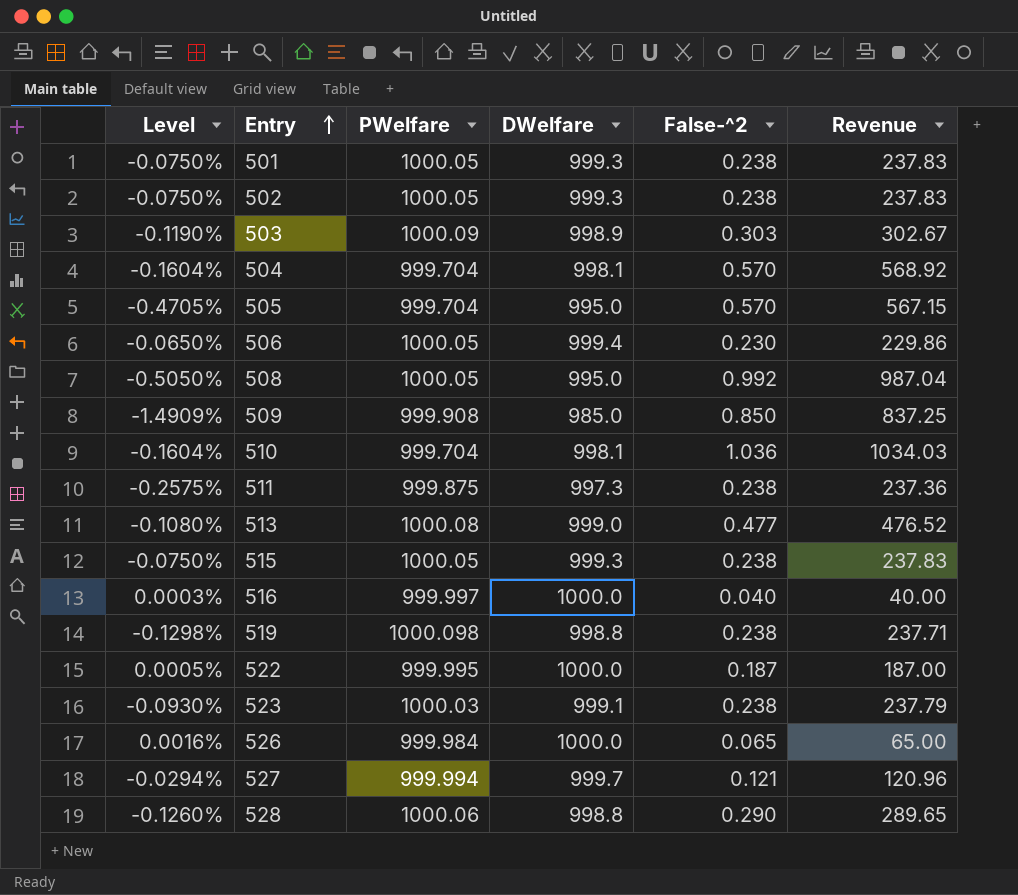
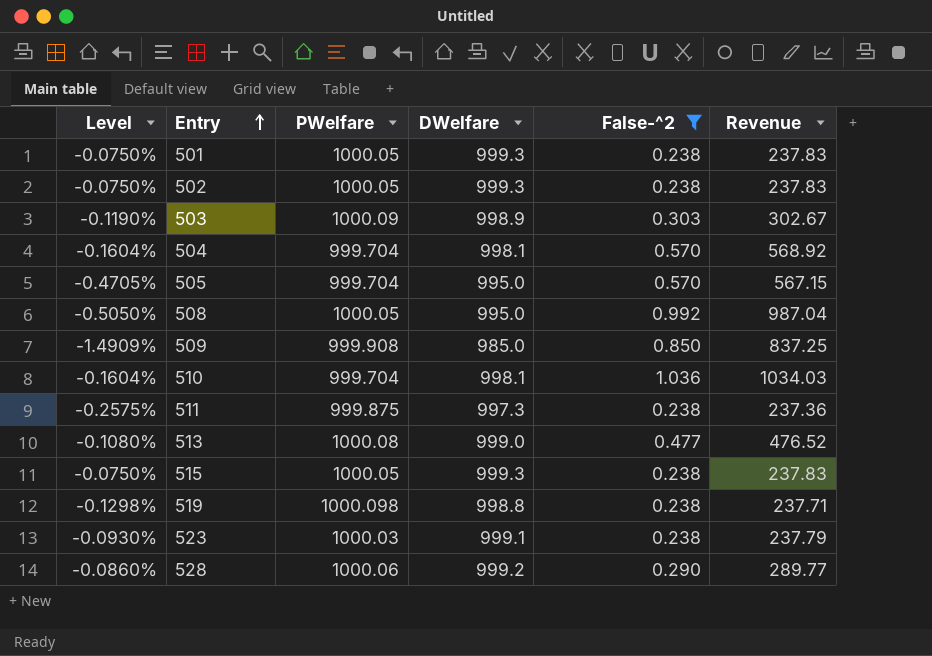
filter: none -> False-^2 >= 0.238
528 | Level: -0.1260% -> -0.0860%
528 | DWelfare: 998.8 -> 999.2
528 | Revenue: 289.65 -> 289.77

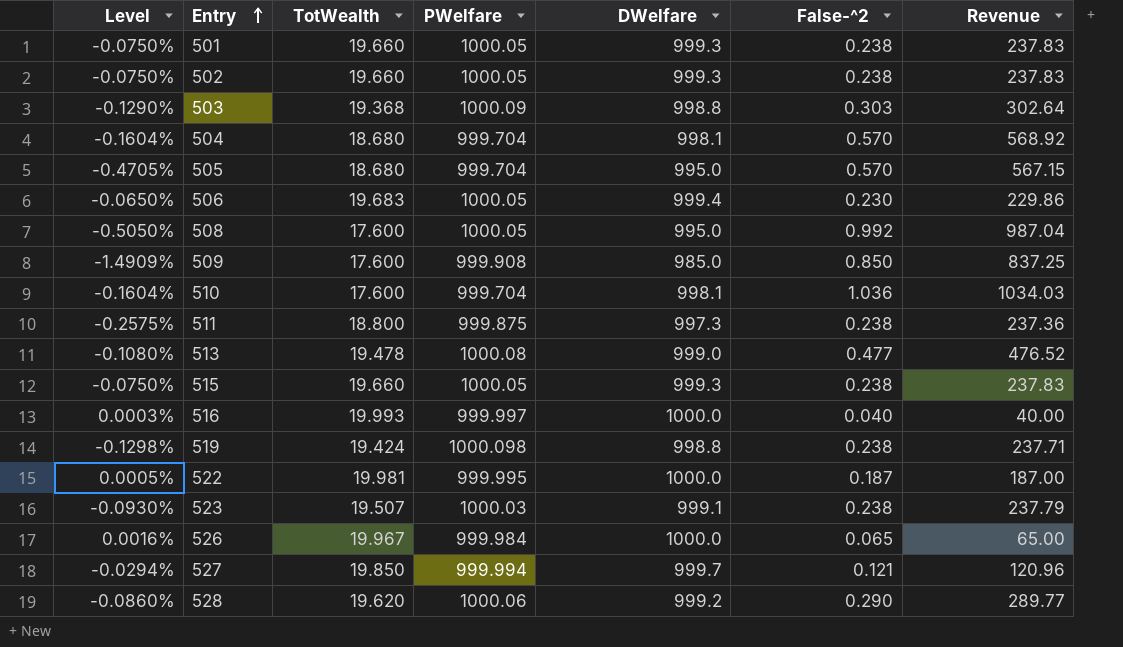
filter: False-^2 >= 0.238 -> none
column TotWealth | position: none -> 3
503 | Level: -0.1190% -> -0.1290%
503 | DWelfare: 998.9 -> 998.8
503 | Revenue: 302.67 -> 302.64

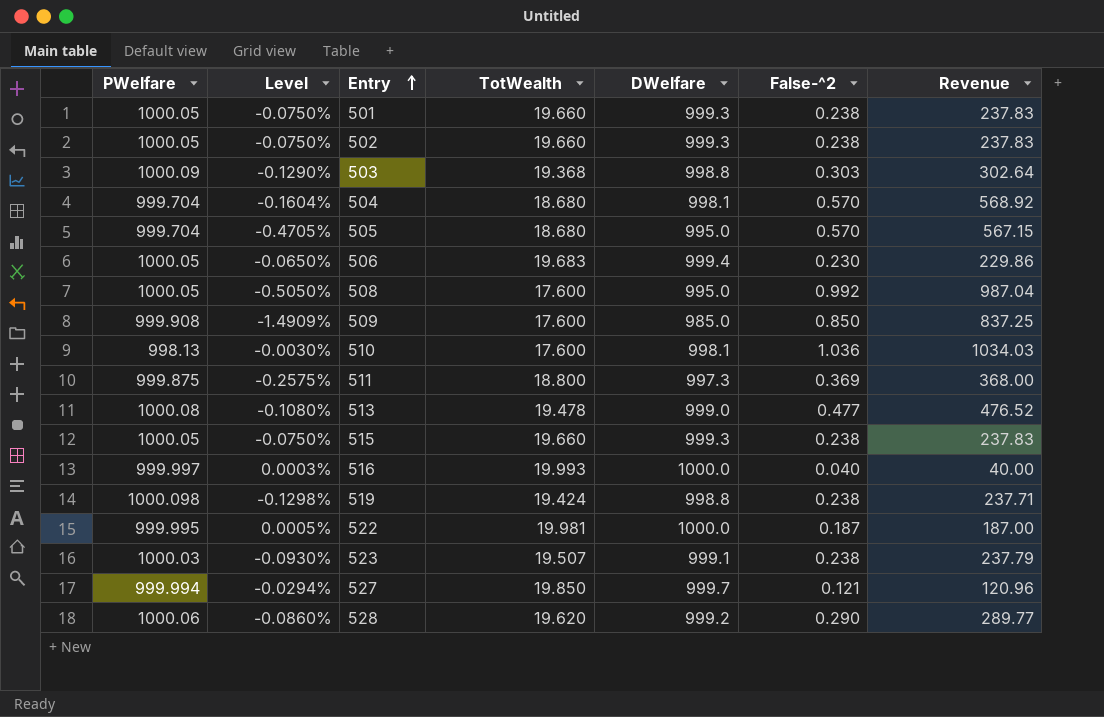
column PWelfare | position: 4 -> 1
row 526: 0.0016% | 19.967 | 999.984 | 1000.0 | 0.065 | 65.00 -> none
510 | PWelfare: 999.704 -> 998.13
510 | Level: -0.1604% -> -0.0030%
511 | False-^2: 0.238 -> 0.369
511 | Revenue: 237.36 -> 368.00

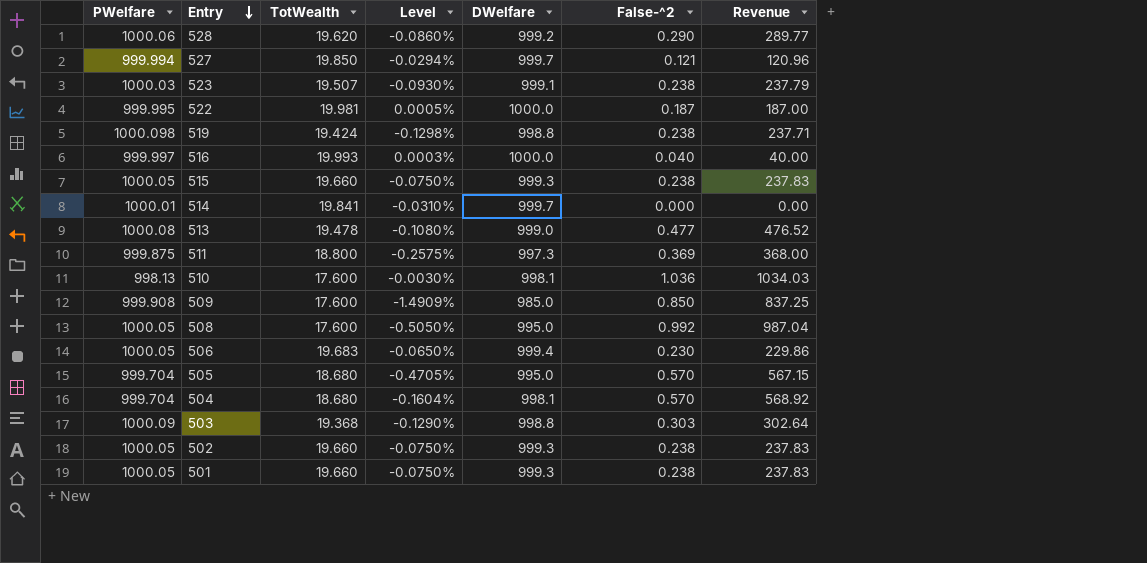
row order: Entry ascending -> Entry descending
column Level | position: 2 -> 4
row 514: none -> 1000.01 | 19.841 | -0.0310% | 999.7 | 0.000 | 0.00

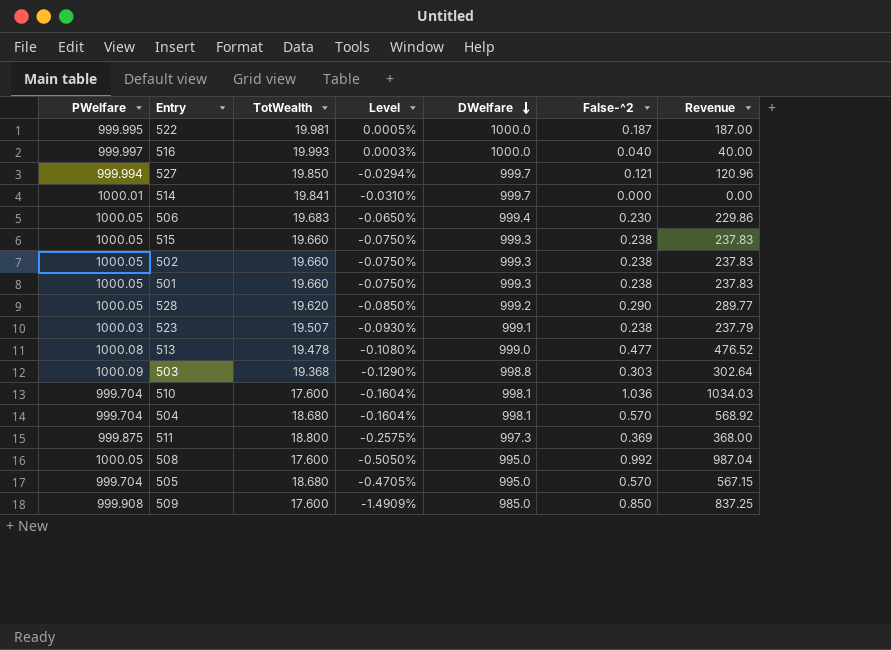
row order: Entry descending -> DWelfare descending
row 519: 1000.098 | 19.424 | -0.1298% | 998.8 | 0.238 | 237.71 -> none
528 | PWelfare: 1000.06 -> 1000.05
528 | Level: -0.0860% -> -0.0850%
510 | PWelfare: 998.13 -> 999.704
510 | Level: -0.0030% -> -0.1604%

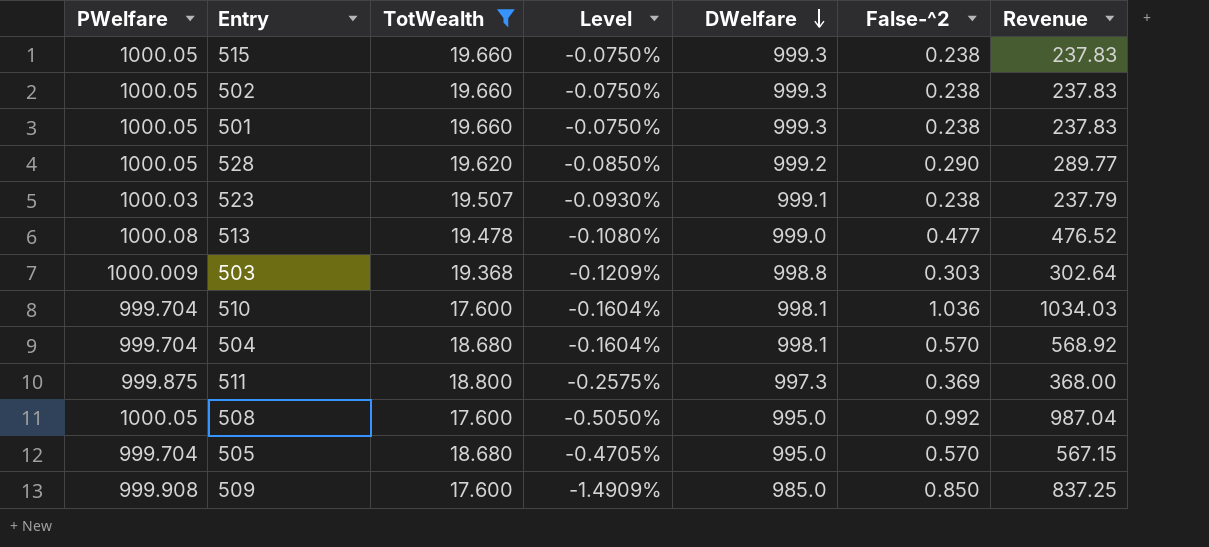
filter: none -> TotWealth <= 19.660
503 | PWelfare: 1000.09 -> 1000.009
503 | Level: -0.1290% -> -0.1209%

